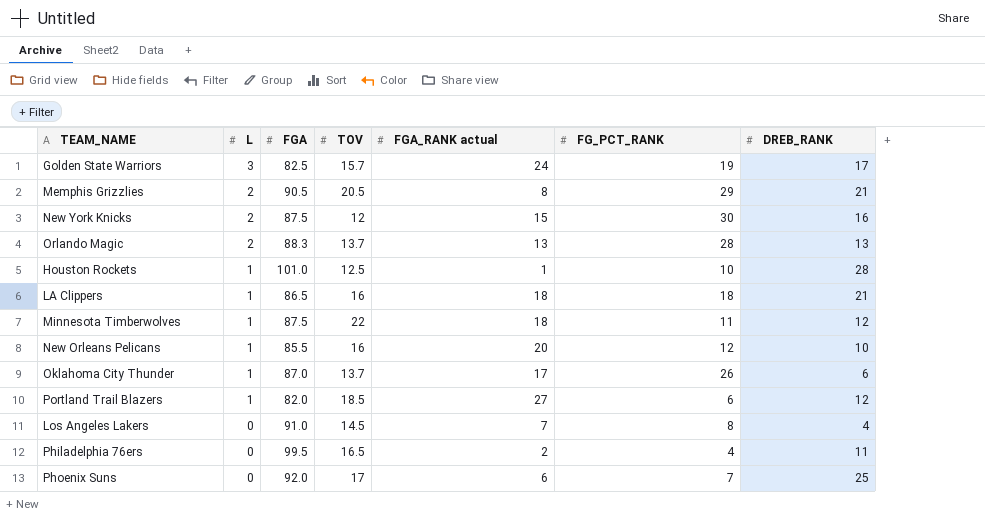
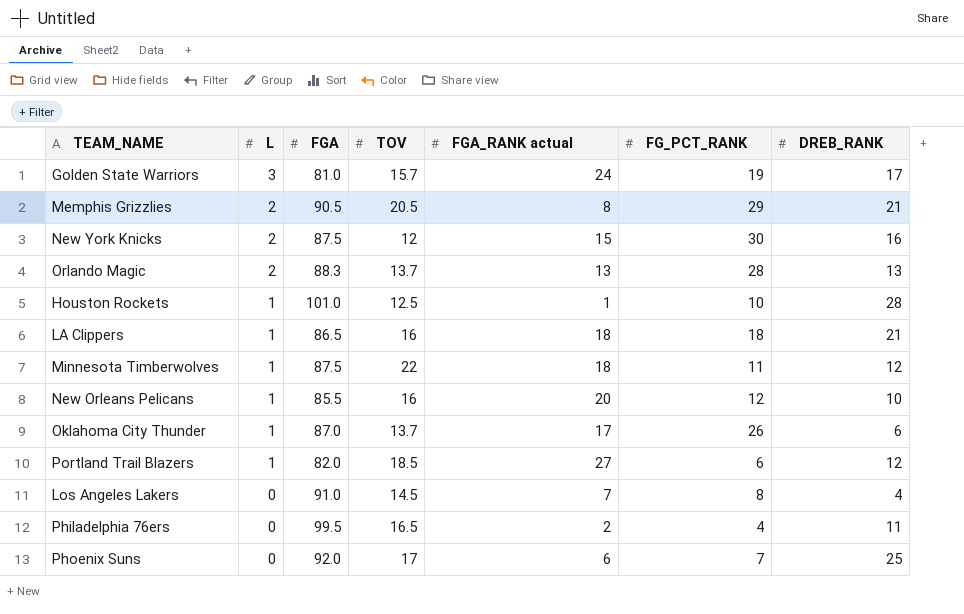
Golden State Warriors | FGA: 82.5 -> 81.0

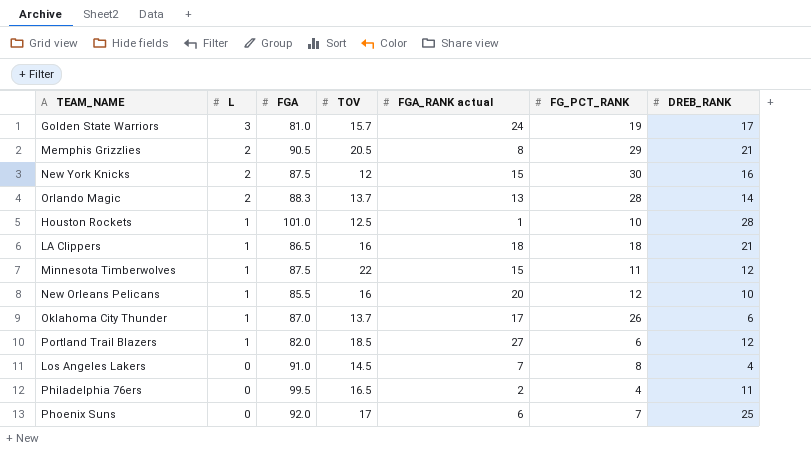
Orlando Magic | DREB_RANK: 13 -> 14
Minnesota Timberwolves | FGA_RANK actual: 18 -> 15

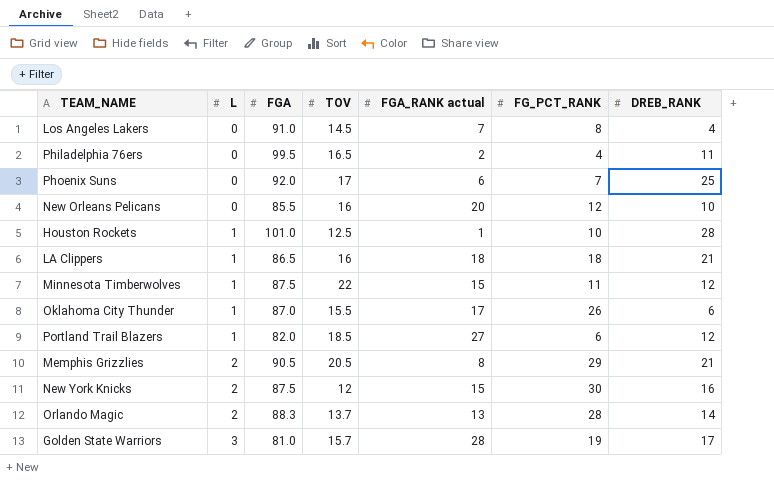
row order: L descending -> L ascending
New Orleans Pelicans | L: 1 -> 0
Oklahoma City Thunder | TOV: 13.7 -> 15.5
Golden State Warriors | FGA_RANK actual: 24 -> 28

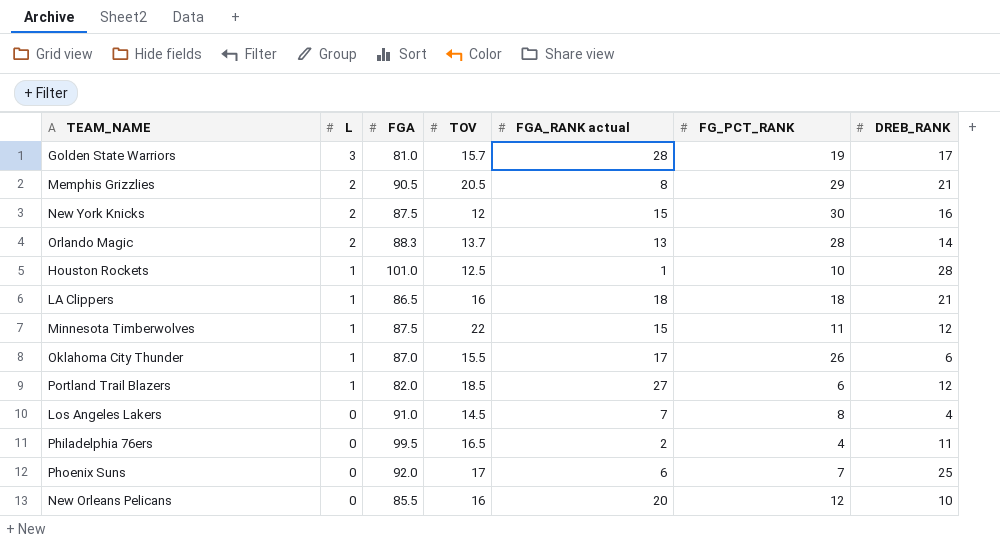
row order: L ascending -> L descending

